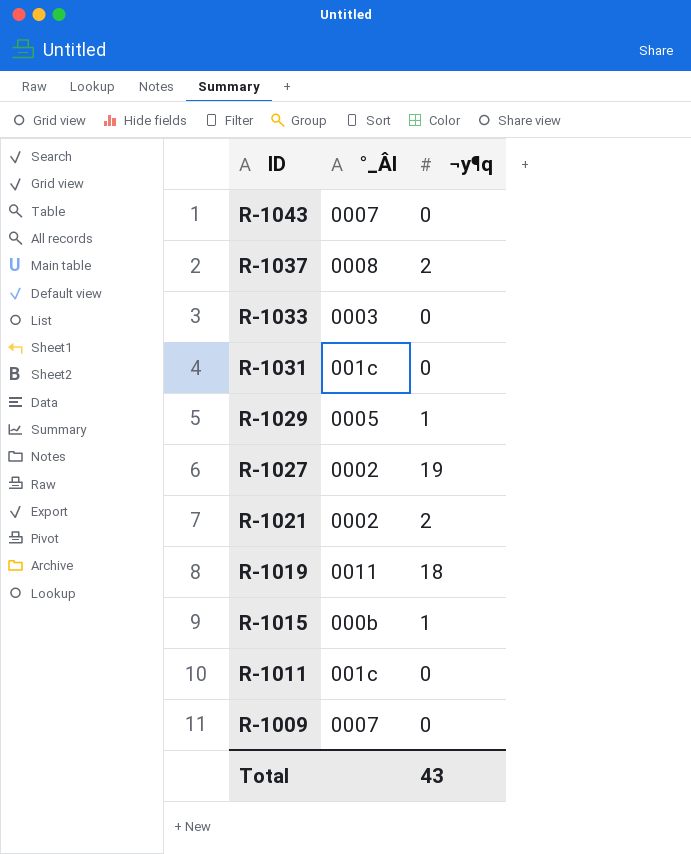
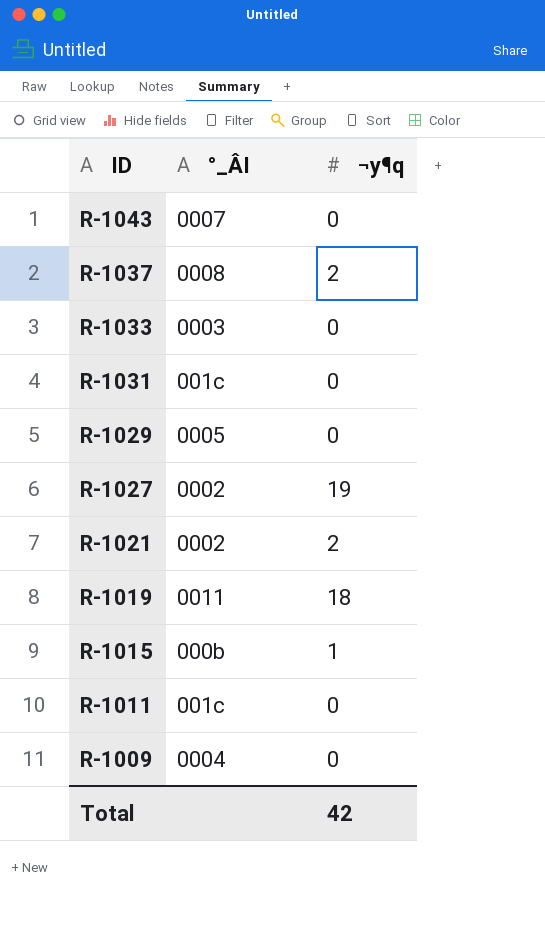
R-1029 | ¬y¶q: 1 -> 0
R-1009 | °_ÂI: 0007 -> 0004
Total | ¬y¶q: 43 -> 42

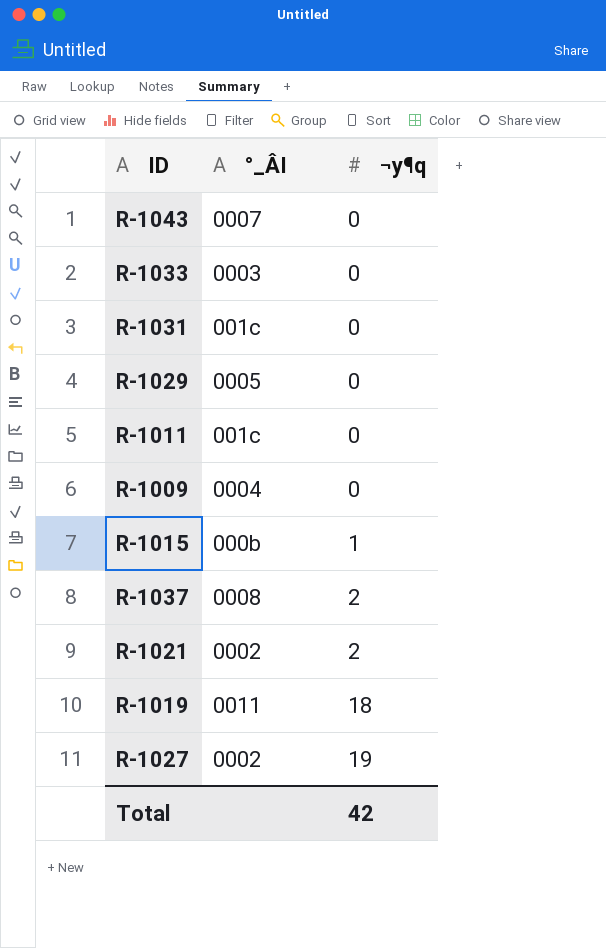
row order: ID descending -> ¬y¶q ascending

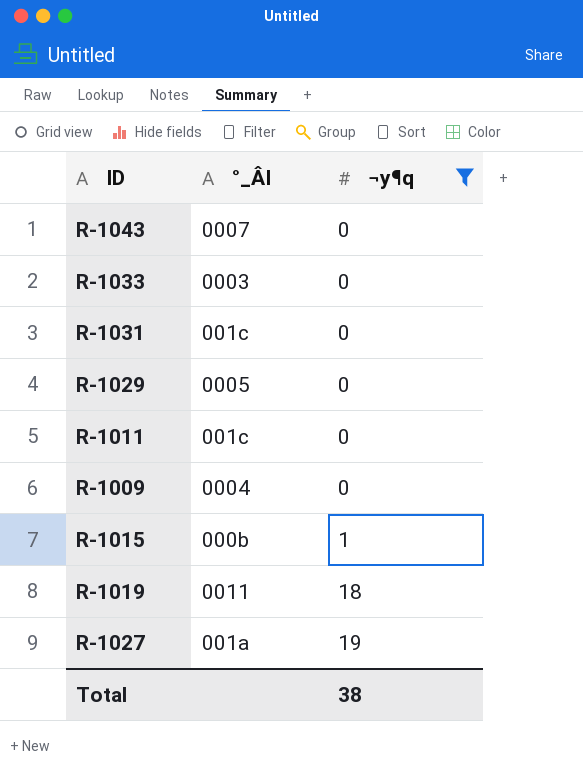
filter: none -> ¬y¶q != 2
R-1027 | °_ÂI: 0002 -> 001a
Total | ¬y¶q: 42 -> 38

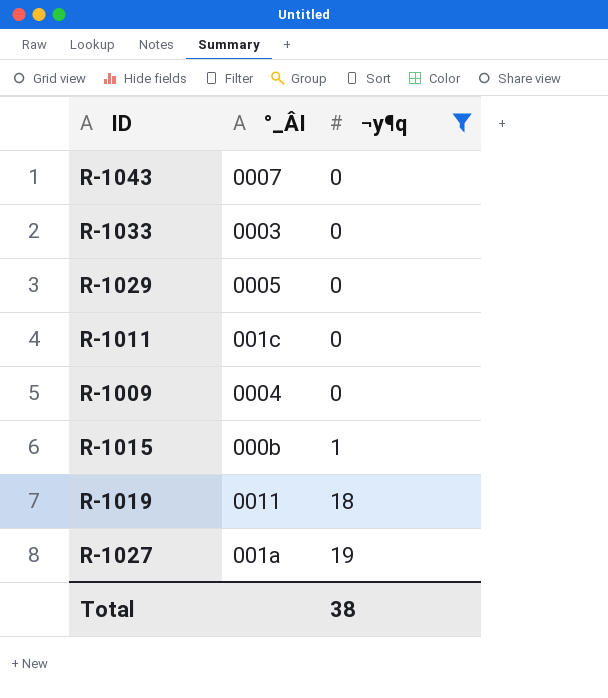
row R-1031: 001c | 0 -> none

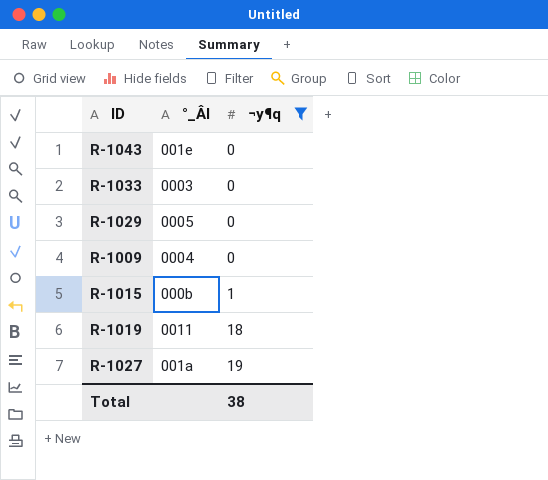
row R-1011: 001c | 0 -> none
R-1043 | °_ÂI: 0007 -> 001e

